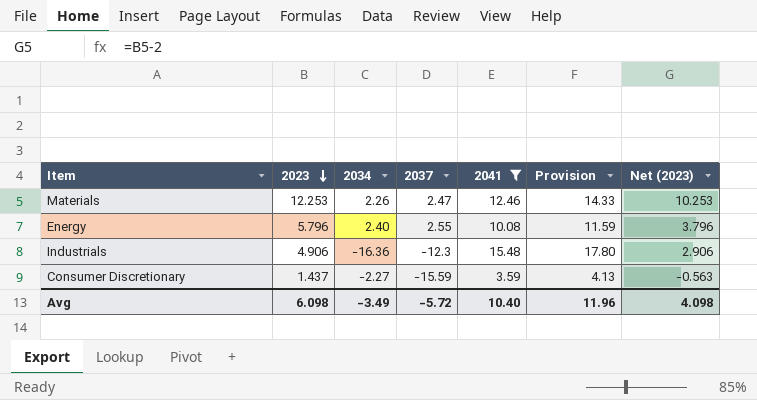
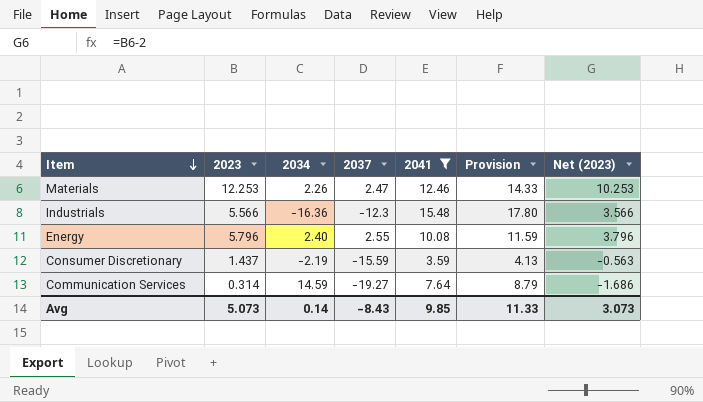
row order: 2023 descending -> Item descending
Industrials | 2023: 4.906 -> 5.566
Industrials | Net (2023): 2.906 -> 3.566
Consumer Discretionary | 2034: -2.27 -> -2.19
row Communication Services: none -> 0.314 | 14.59 | -19.27 | 7.64 | 8.79 | -1.686
Avg | 2023: 6.098 -> 5.073
Avg | 2034: -3.49 -> 0.14
Avg | 2037: -5.72 -> -8.43
Avg | 2041: 10.40 -> 9.85
Avg | Provision: 11.96 -> 11.33
Avg | Net (2023): 4.098 -> 3.073

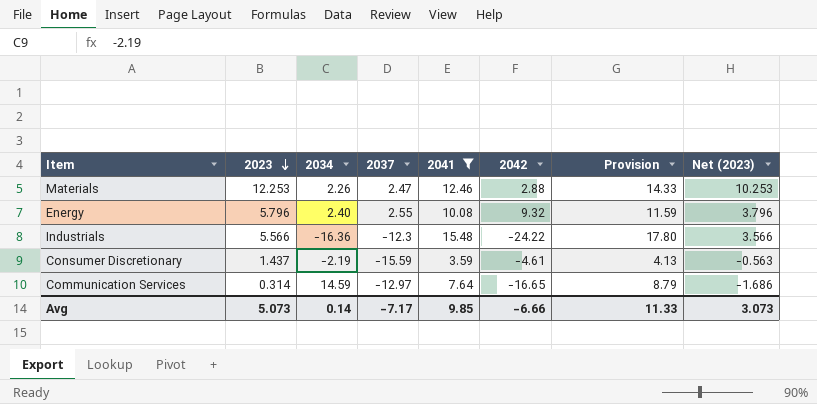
row order: Item descending -> 2023 descending
column 2042 | position: none -> 6
Communication Services | 2037: -19.27 -> -12.97
Avg | 2037: -8.43 -> -7.17

